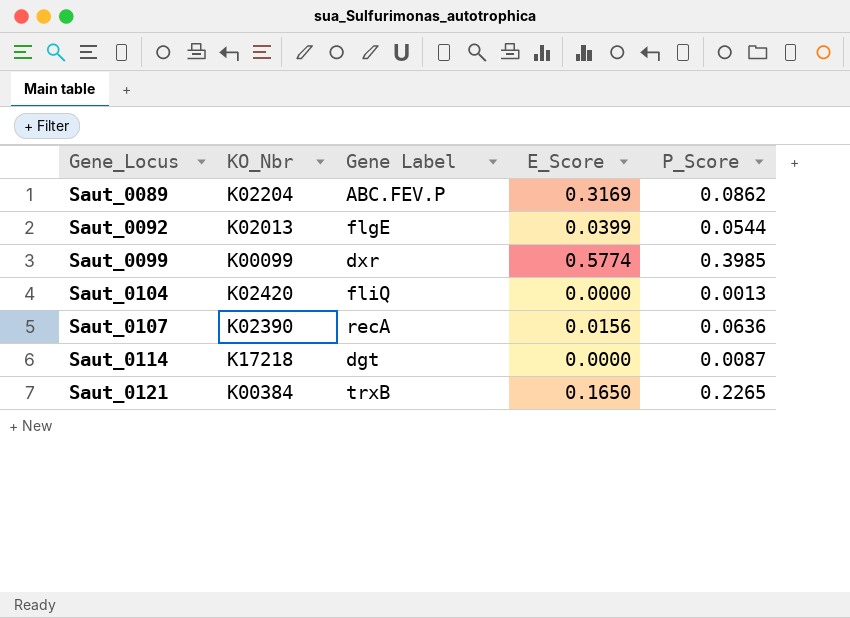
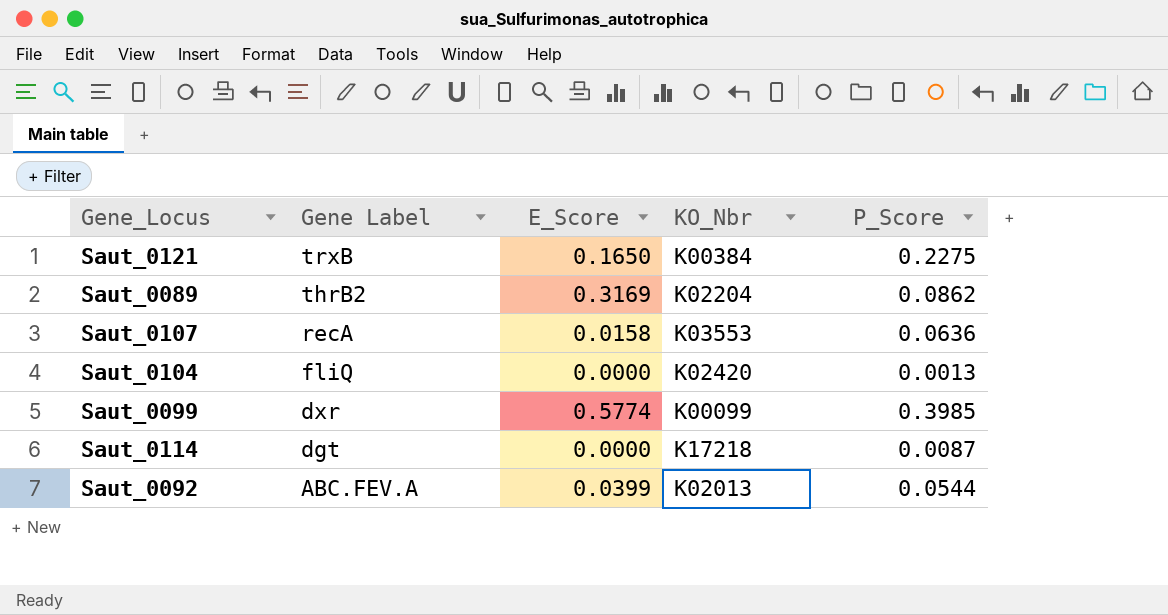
row order: Gene_Locus ascending -> Gene Label descending
column KO_Nbr | position: 2 -> 4
Saut_0121 | P_Score: 0.2265 -> 0.2275
Saut_0089 | Gene Label: ABC.FEV.P -> thrB2
Saut_0107 | E_Score: 0.0156 -> 0.0158
Saut_0107 | KO_Nbr: K02390 -> K03553
Saut_0092 | Gene Label: flgE -> ABC.FEV.A

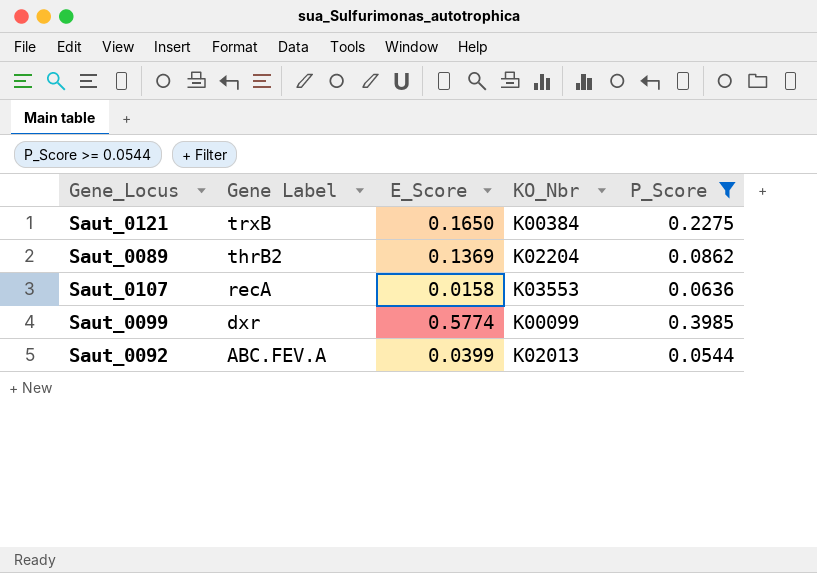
filter: none -> P_Score >= 0.0544
Saut_0089 | E_Score: 0.3169 -> 0.1369

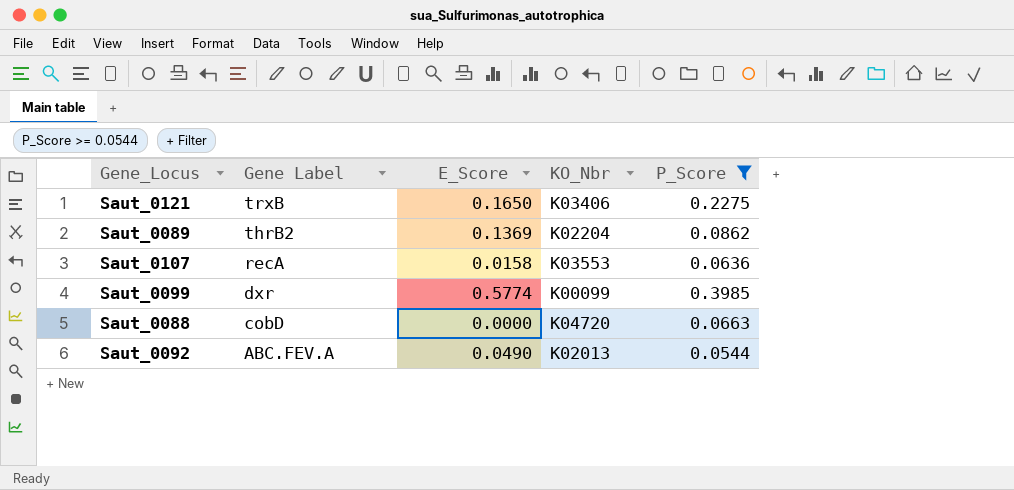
Saut_0121 | KO_Nbr: K00384 -> K03406
row Saut_0088: none -> cobD | 0.0000 | K04720 | 0.0663
Saut_0092 | E_Score: 0.0399 -> 0.0490

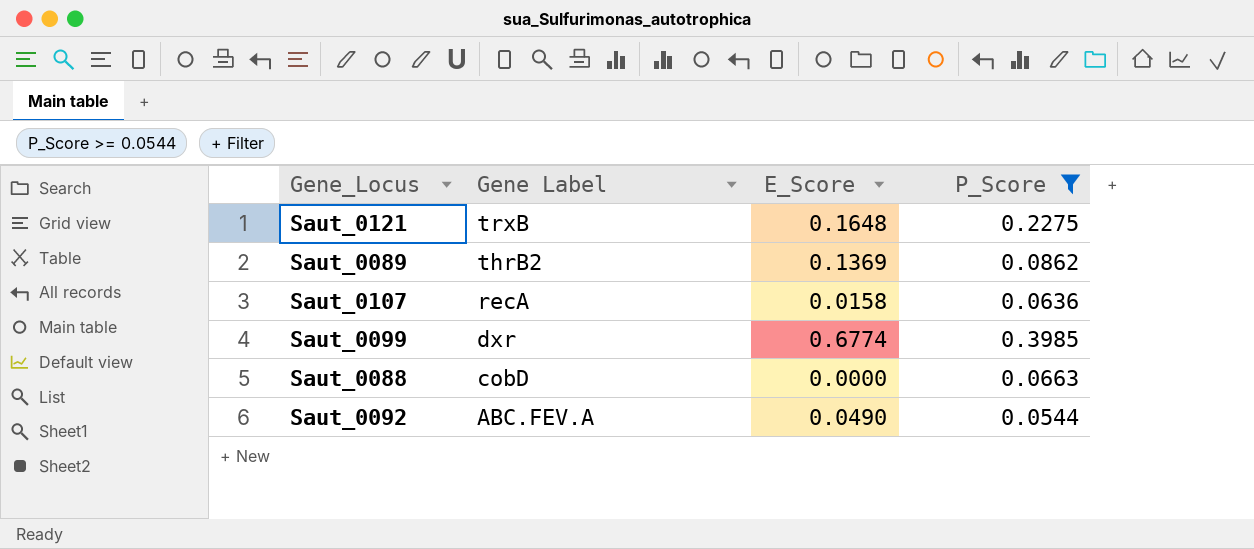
column KO_Nbr | position: 4 -> none
Saut_0121 | E_Score: 0.1650 -> 0.1648
Saut_0099 | E_Score: 0.5774 -> 0.6774

